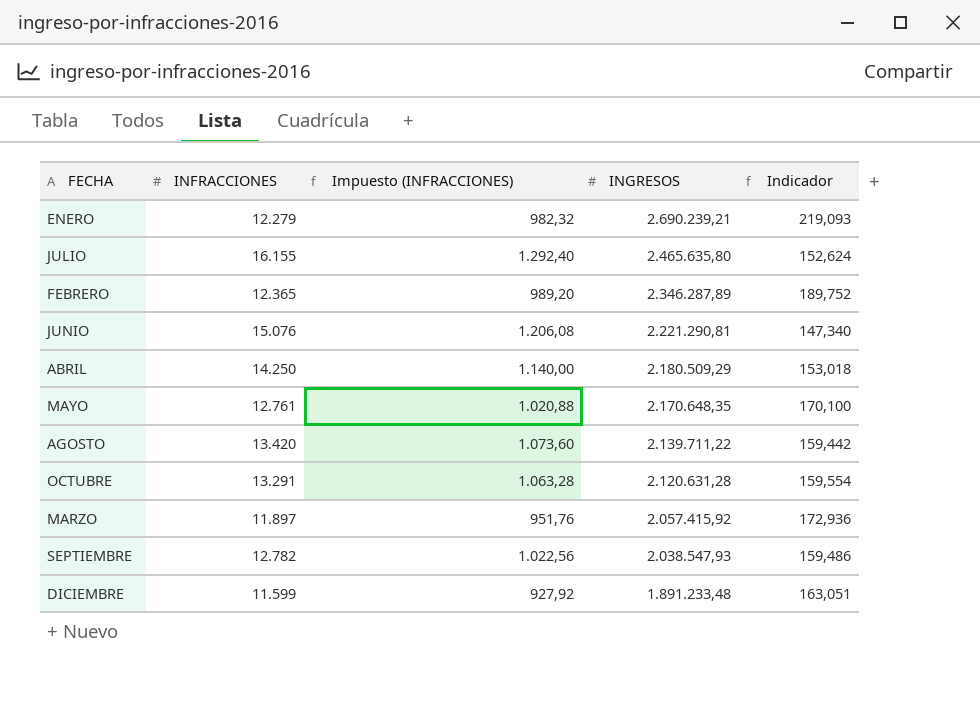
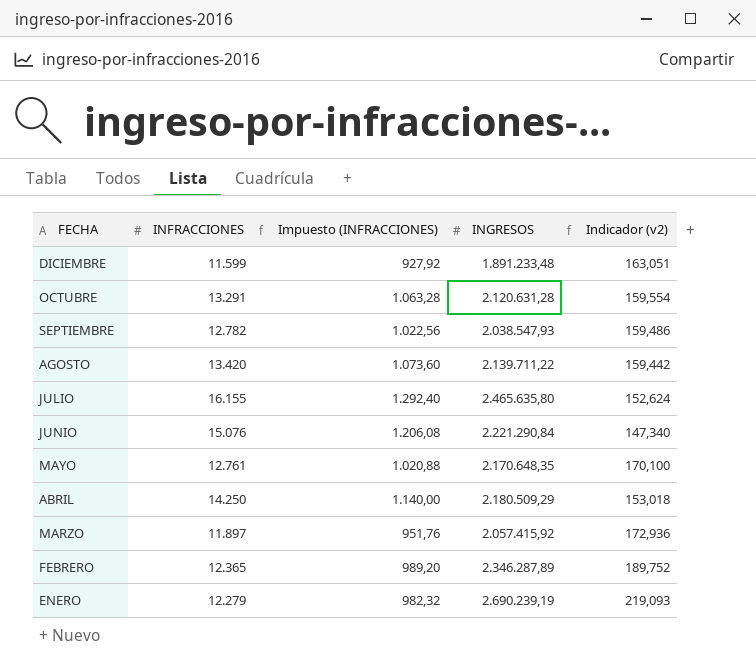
row order: INGRESOS descending -> FECHA descending
column name: Indicador -> Indicador (v2)
JUNIO | INGRESOS: 2.221.290,81 -> 2.221.290,84
ENERO | INGRESOS: 2.690.239,21 -> 2.690.239,19

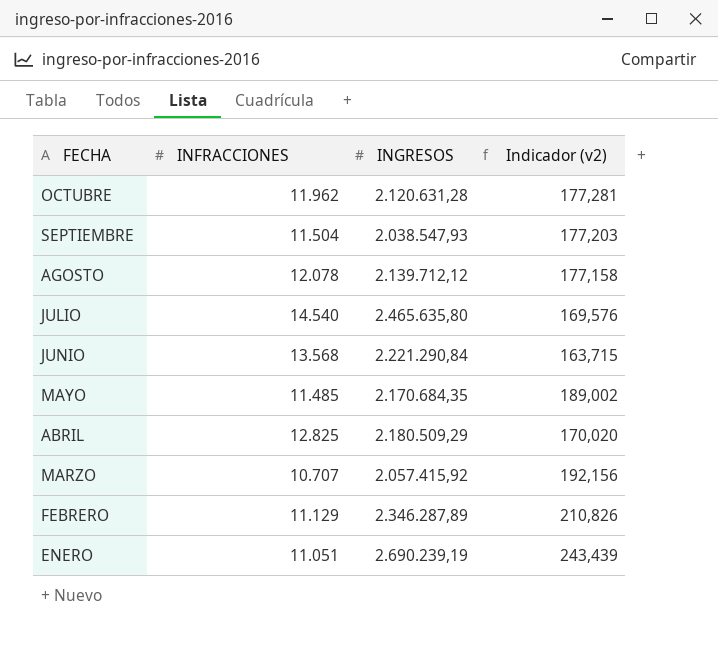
column Impuesto (INFRACCIONES) | formula: [INFRACCIONES] * 0,08 -> none
row DICIEMBRE: 11.599 | 927,92 | 1.891.233,48 | 163,051 -> none
OCTUBRE | INFRACCIONES: 13.291 -> 11.962
OCTUBRE | Indicador (v2): 159,554 -> 177,281
SEPTIEMBRE | INFRACCIONES: 12.782 -> 11.504
SEPTIEMBRE | Indicador (v2): 159,486 -> 177,203
AGOSTO | INFRACCIONES: 13.420 -> 12.078
AGOSTO | INGRESOS: 2.139.711,22 -> 2.139.712,12
AGOSTO | Indicador (v2): 159,442 -> 177,158
JULIO | INFRACCIONES: 16.155 -> 14.540
JULIO | Indicador (v2): 152,624 -> 169,576
JUNIO | INFRACCIONES: 15.076 -> 13.568
JUNIO | Indicador (v2): 147,340 -> 163,715
MAYO | INFRACCIONES: 12.761 -> 11.485
MAYO | INGRESOS: 2.170.648,35 -> 2.170.684,35
MAYO | Indicador (v2): 170,100 -> 189,002
ABRIL | INFRACCIONES: 14.250 -> 12.825
ABRIL | Indicador (v2): 153,018 -> 170,020
MARZO | INFRACCIONES: 11.897 -> 10.707
MARZO | Indicador (v2): 172,936 -> 192,156
FEBRERO | INFRACCIONES: 12.365 -> 11.129
FEBRERO | Indicador (v2): 189,752 -> 210,826
ENERO | INFRACCIONES: 12.279 -> 11.051
ENERO | Indicador (v2): 219,093 -> 243,439

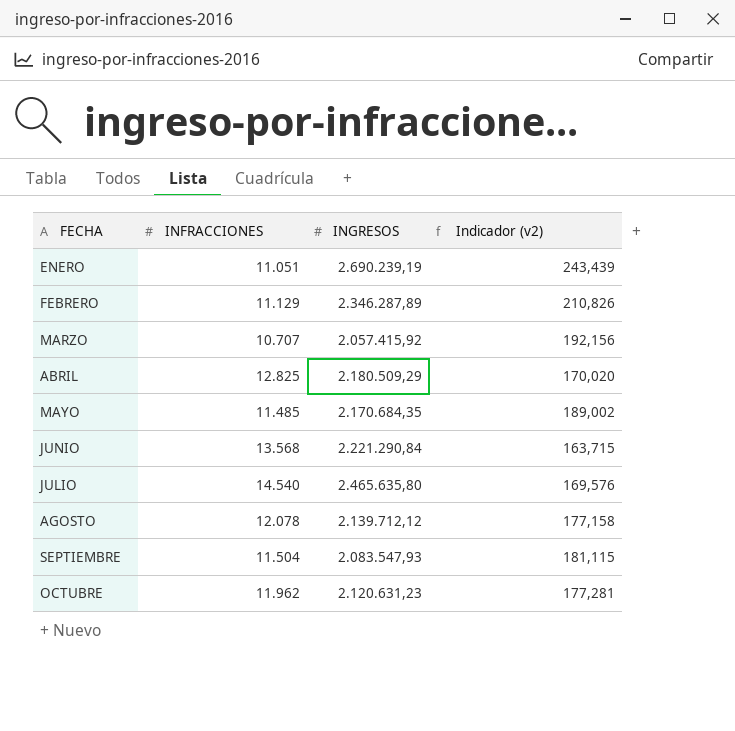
row order: FECHA descending -> FECHA ascending
SEPTIEMBRE | INGRESOS: 2.038.547,93 -> 2.083.547,93
SEPTIEMBRE | Indicador (v2): 177,203 -> 181,115
OCTUBRE | INGRESOS: 2.120.631,28 -> 2.120.631,23

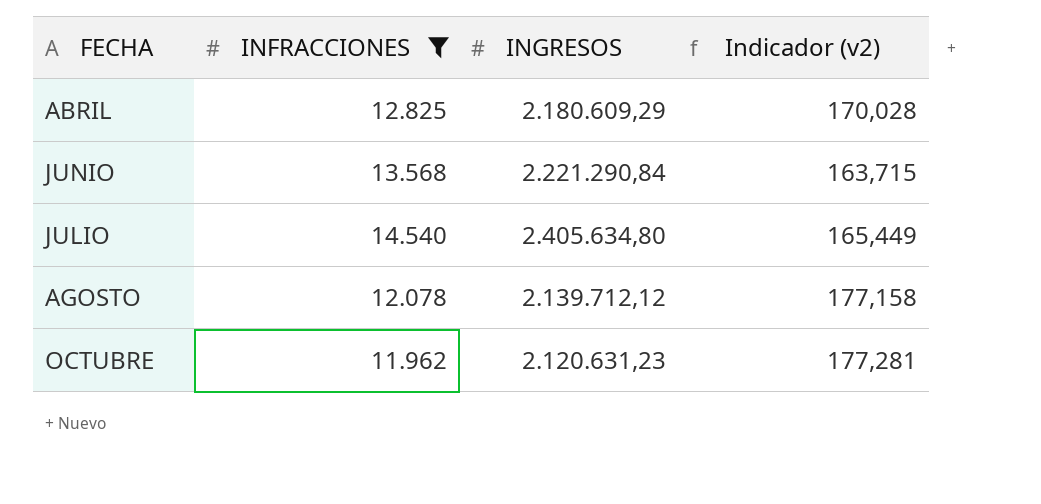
filter: none -> INFRACCIONES >= 11.962
ABRIL | INGRESOS: 2.180.509,29 -> 2.180.609,29
ABRIL | Indicador (v2): 170,020 -> 170,028
JULIO | INGRESOS: 2.465.635,80 -> 2.405.634,80
JULIO | Indicador (v2): 169,576 -> 165,449

